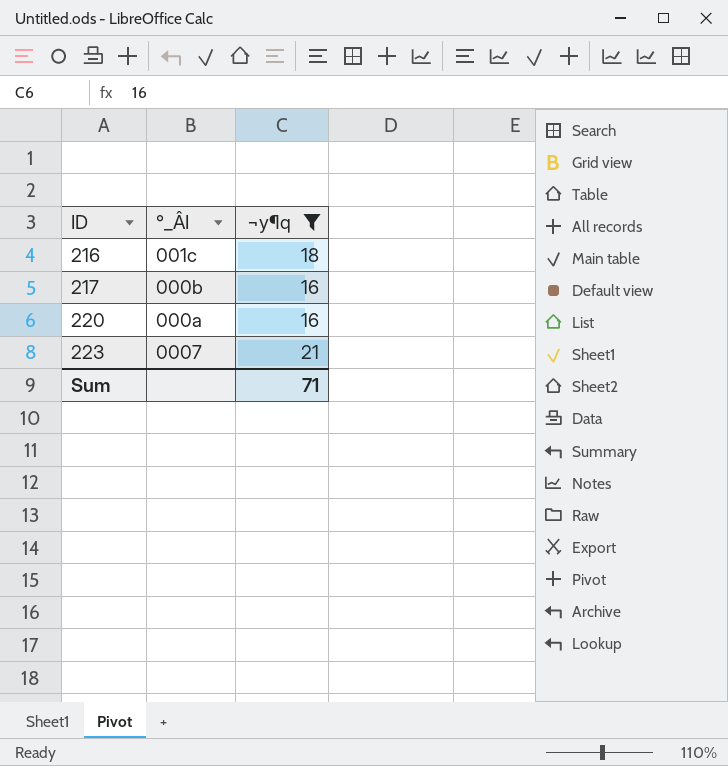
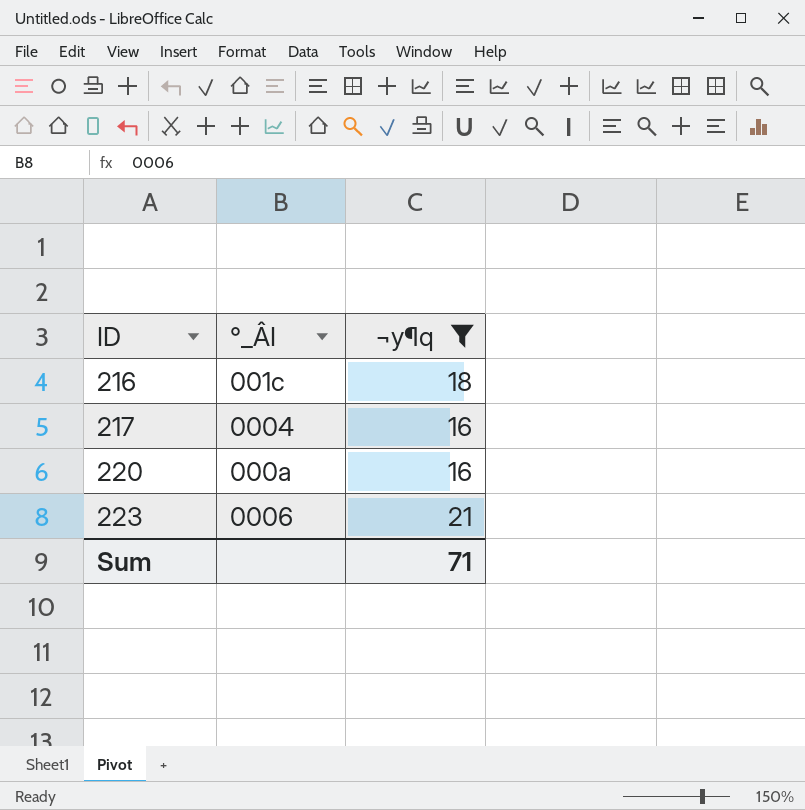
217 | °_ÂI: 000b -> 0004
223 | °_ÂI: 0007 -> 0006

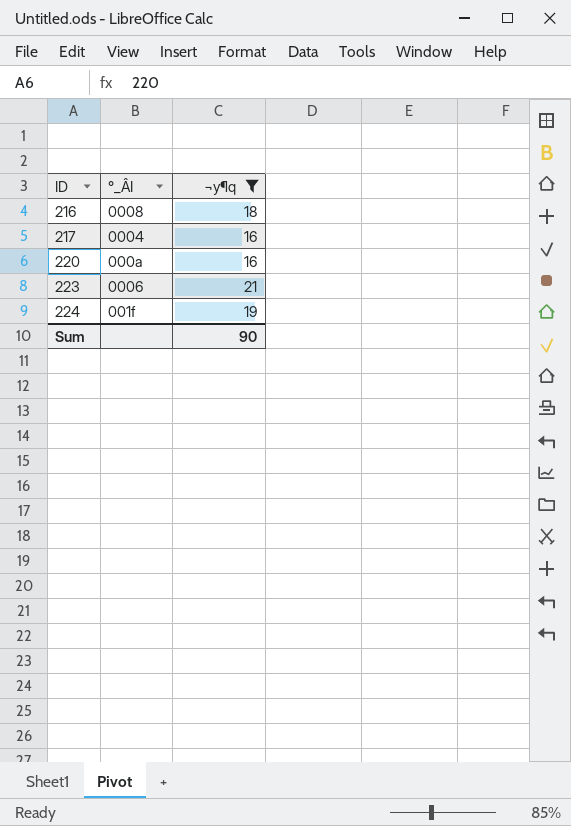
216 | °_ÂI: 001c -> 0008
row 224: none -> 001f | 19
Sum | ¬y¶q: 71 -> 90

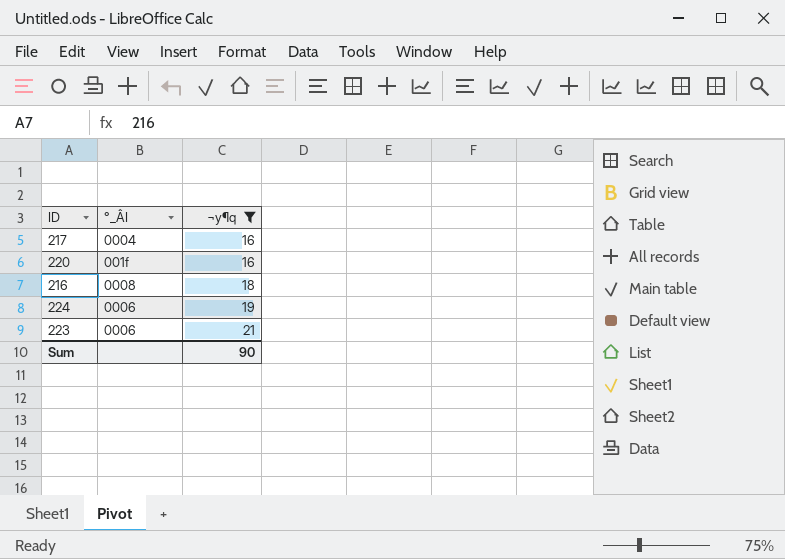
row order: ID ascending -> ¬y¶q ascending
220 | °_ÂI: 000a -> 001f
224 | °_ÂI: 001f -> 0006

